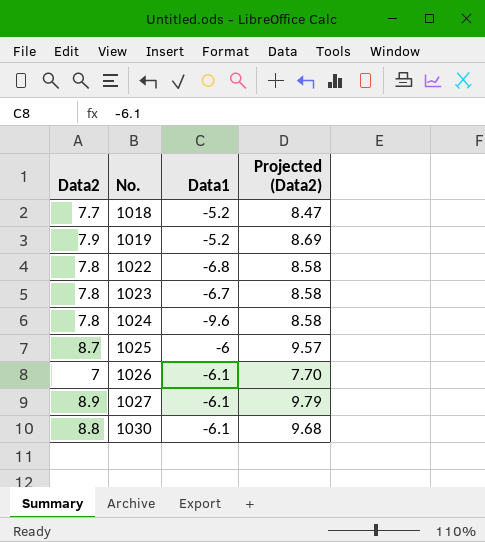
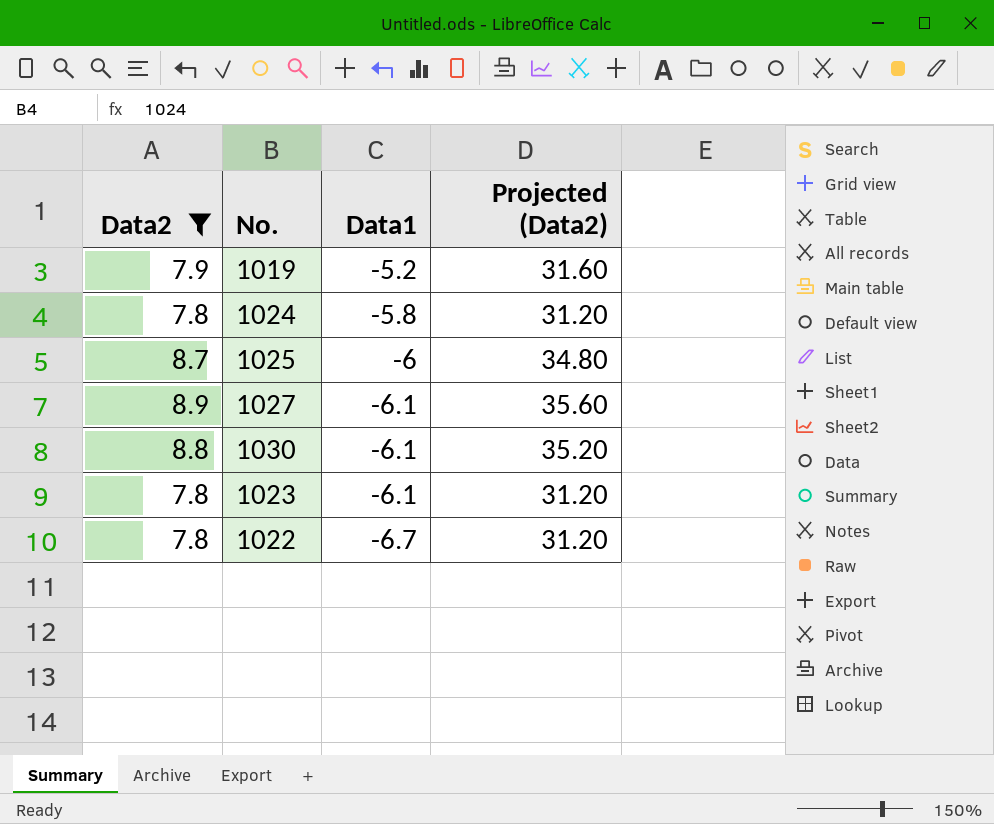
filter: none -> Data2 >= 7.8
row order: No. ascending -> Data1 descending
column Projected (Data2) | formula: [Data2] * 1.1 -> [Data2] * 4
1024 | Data1: -9.6 -> -5.8
1023 | Data1: -6.7 -> -6.1
1022 | Data1: -6.8 -> -6.7

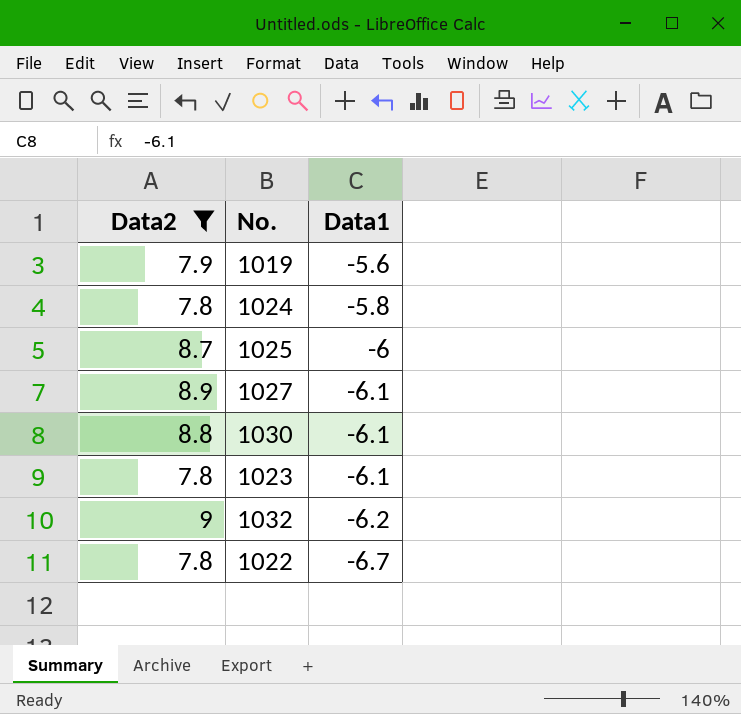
column Projected (Data2) | formula: [Data2] * 4 -> none
1019 | Data1: -5.2 -> -5.6
row 1032: none -> 9 | -6.2

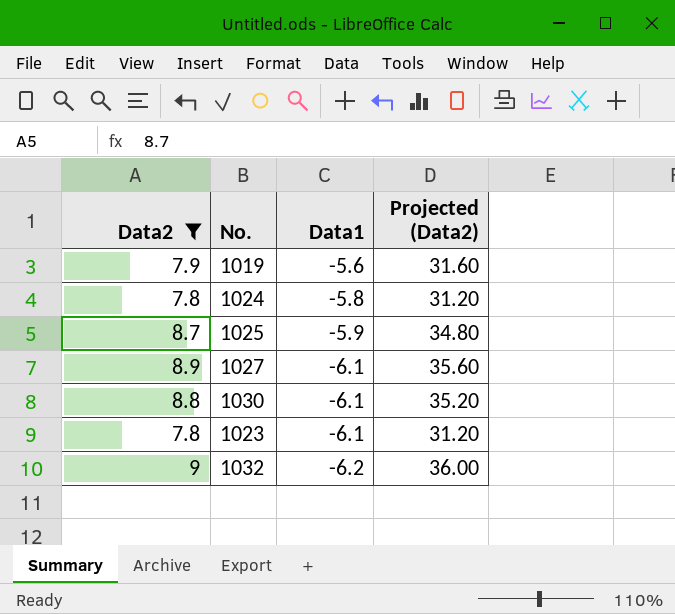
column Projected (Data2) | formula: none -> [Data2] * 4
row 1022: 7.8 | -6.7 -> none
1025 | Data1: -6 -> -5.9

